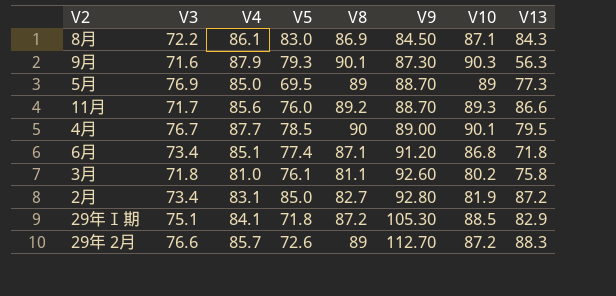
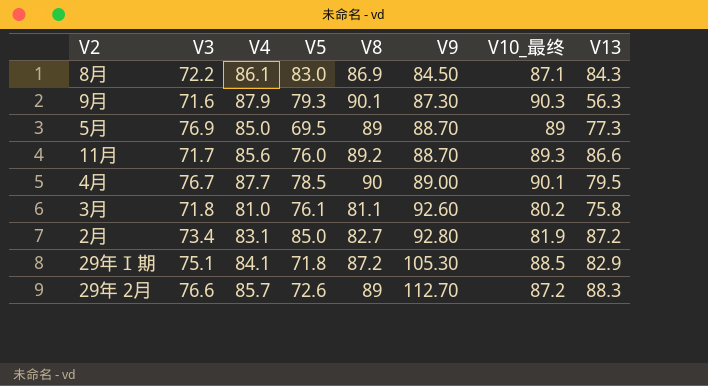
column name: V10 -> V10_最终
row 6月: 73.4 | 85.1 | 77.4 | 87.1 | 91.20 | 86.8 | 71.8 -> none

